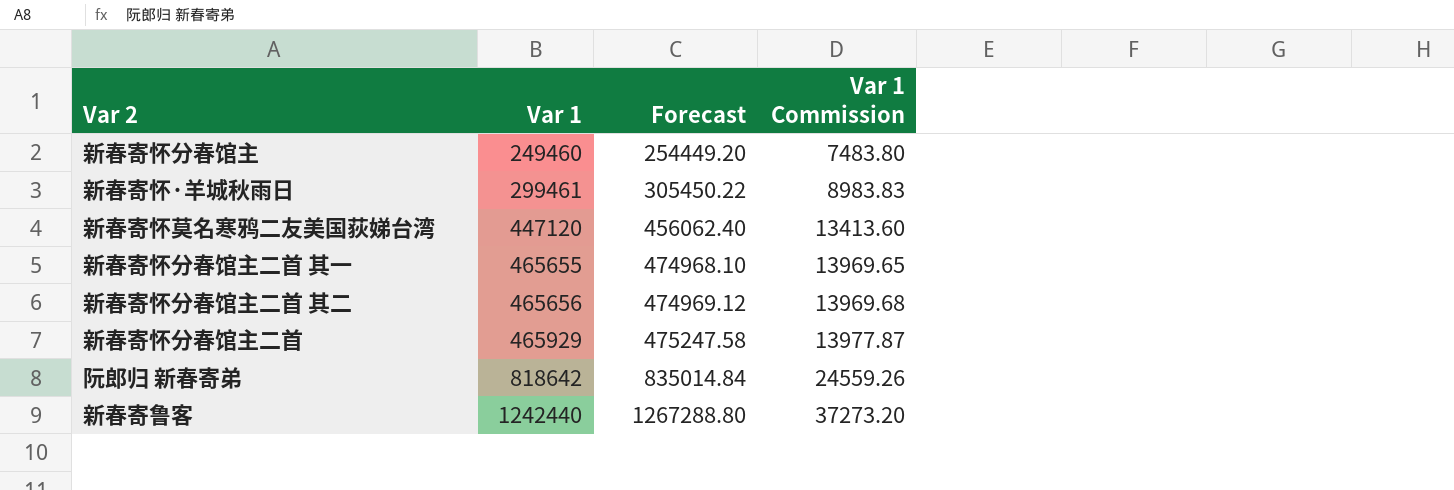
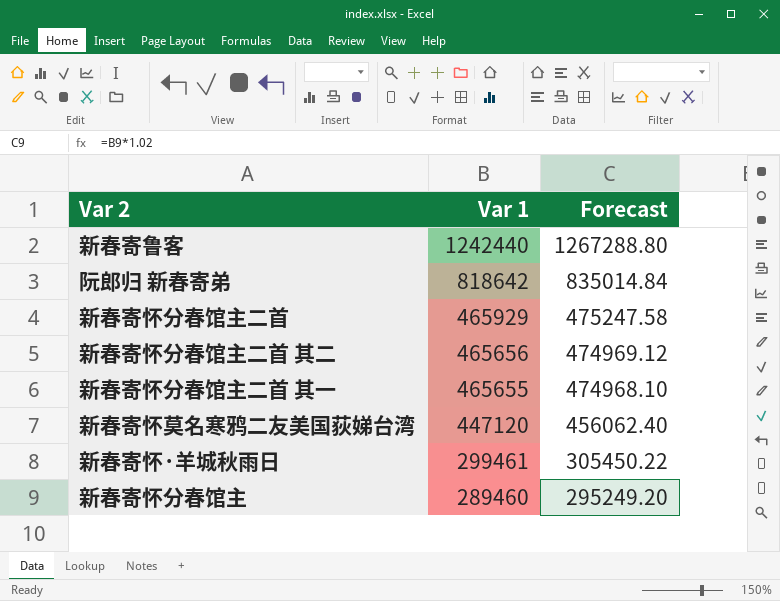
row order: Var 1 ascending -> Var 1 descending
column Var 1 Commission | formula: [Var 1] * 0.03 -> none
新春寄怀分春馆主 | Var 1: 249460 -> 289460
新春寄怀分春馆主 | Forecast: 254449.20 -> 295249.20

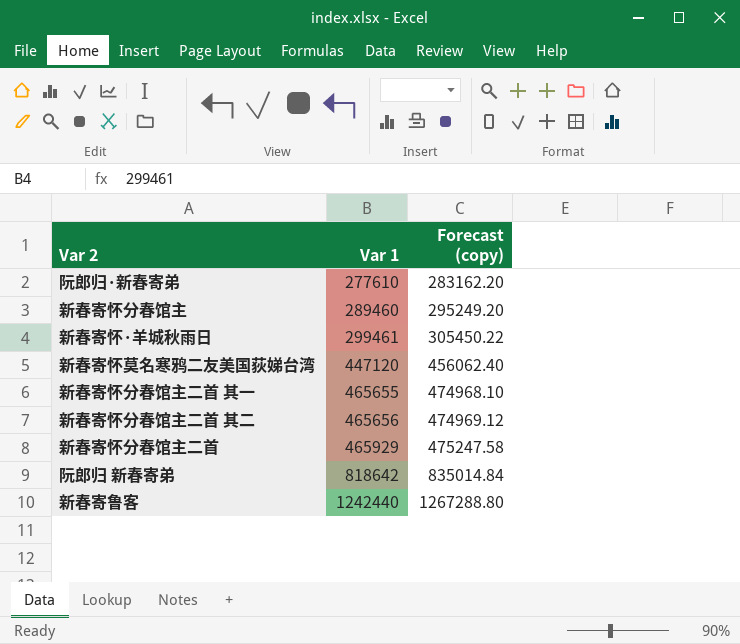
row order: Var 1 descending -> Var 1 ascending
column name: Forecast -> Forecast (copy)
row 阮郎归·新春寄弟: none -> 277610 | 283162.20

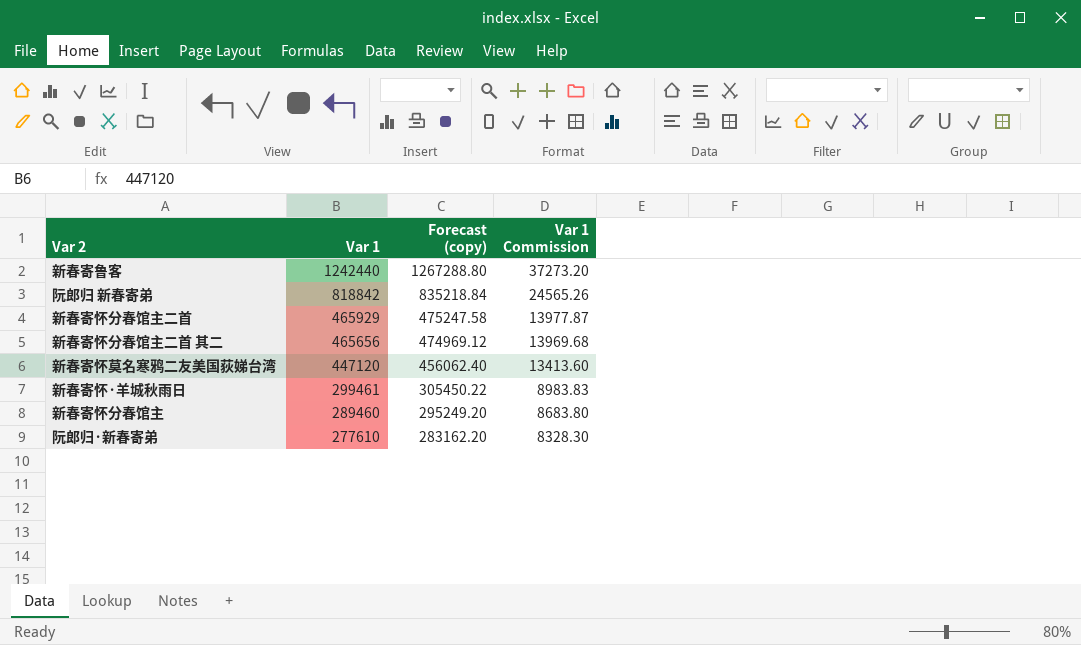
row order: Var 1 ascending -> Var 1 descending
column Var 1 Commission | formula: none -> [Var 1] * 0.03
row 新春寄怀分春馆主二首 其一: 465655 | 474968.10 -> none
阮郎归 新春寄弟 | Var 1: 818642 -> 818842
阮郎归 新春寄弟 | Forecast (copy): 835014.84 -> 835218.84

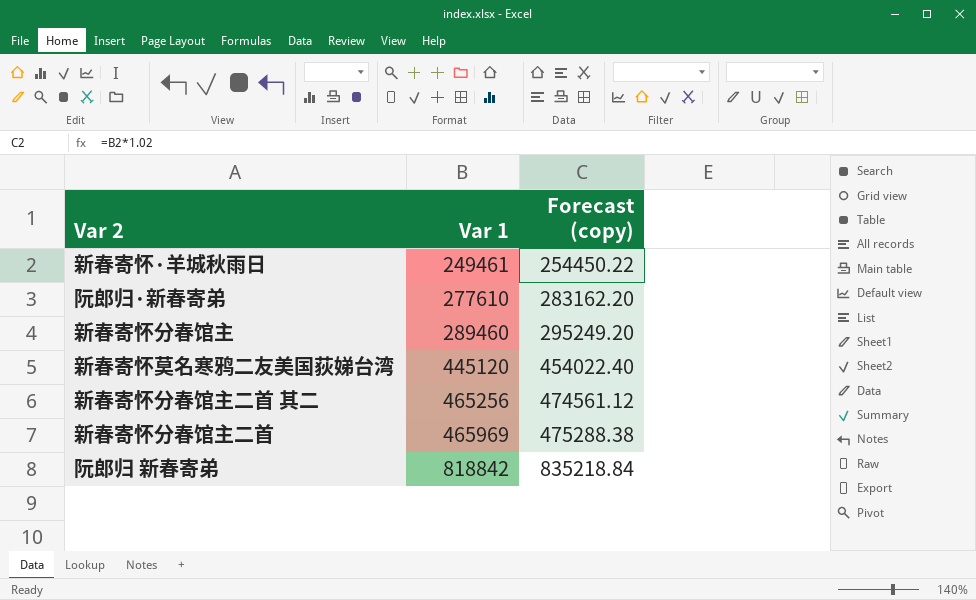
row order: Var 1 descending -> Var 1 ascending
column Var 1 Commission | formula: [Var 1] * 0.03 -> none
row 新春寄鲁客: 1242440 | 1267288.80 | 37273.20 -> none
新春寄怀·羊城秋雨日 | Var 1: 299461 -> 249461
新春寄怀·羊城秋雨日 | Forecast (copy): 305450.22 -> 254450.22
新春寄怀莫名寒鸦二友美国荻娣台湾 | Var 1: 447120 -> 445120
新春寄怀莫名寒鸦二友美国荻娣台湾 | Forecast (copy): 456062.40 -> 454022.40
新春寄怀分春馆主二首 其二 | Var 1: 465656 -> 465256
新春寄怀分春馆主二首 其二 | Forecast (copy): 474969.12 -> 474561.12
新春寄怀分春馆主二首 | Var 1: 465929 -> 465969
新春寄怀分春馆主二首 | Forecast (copy): 475247.58 -> 475288.38

